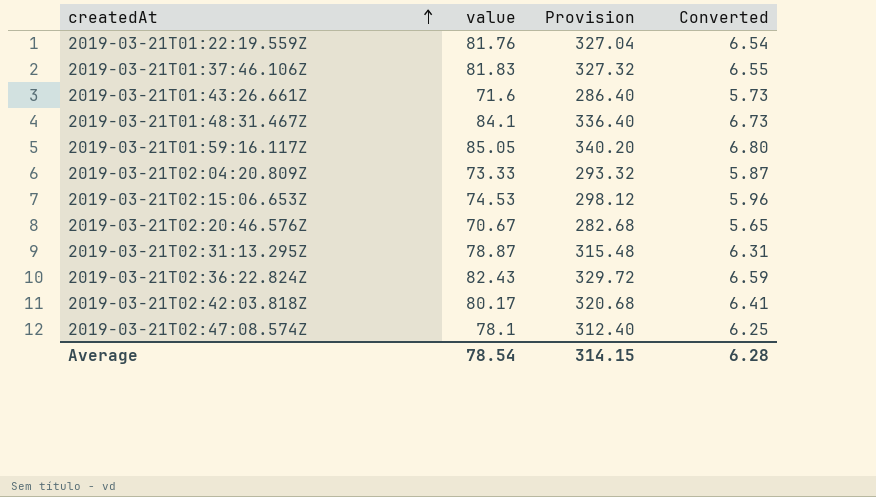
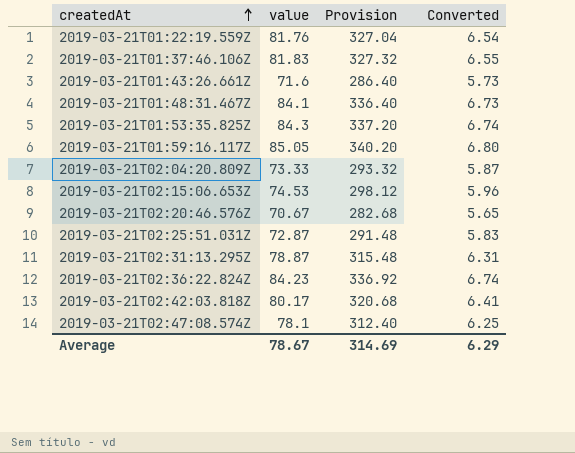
row 2019-03-21T01:53:35.825Z: none -> 84.3 | 337.20 | 6.74
row 2019-03-21T02:25:51.031Z: none -> 72.87 | 291.48 | 5.83
2019-03-21T02:36:22.824Z | value: 82.43 -> 84.23
2019-03-21T02:36:22.824Z | Provision: 329.72 -> 336.92
2019-03-21T02:36:22.824Z | Converted: 6.59 -> 6.74
Average | value: 78.54 -> 78.67
Average | Provision: 314.15 -> 314.69
Average | Converted: 6.28 -> 6.29

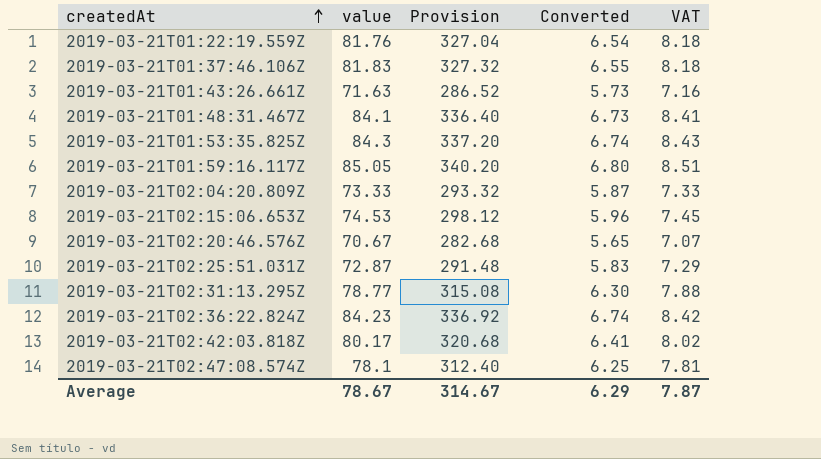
column VAT | formula: none -> [value] * 0.1
2019-03-21T01:43:26.661Z | value: 71.6 -> 71.63
2019-03-21T01:43:26.661Z | Provision: 286.40 -> 286.52
2019-03-21T02:31:13.295Z | value: 78.87 -> 78.77
2019-03-21T02:31:13.295Z | Provision: 315.48 -> 315.08
2019-03-21T02:31:13.295Z | Converted: 6.31 -> 6.30
Average | Provision: 314.69 -> 314.67

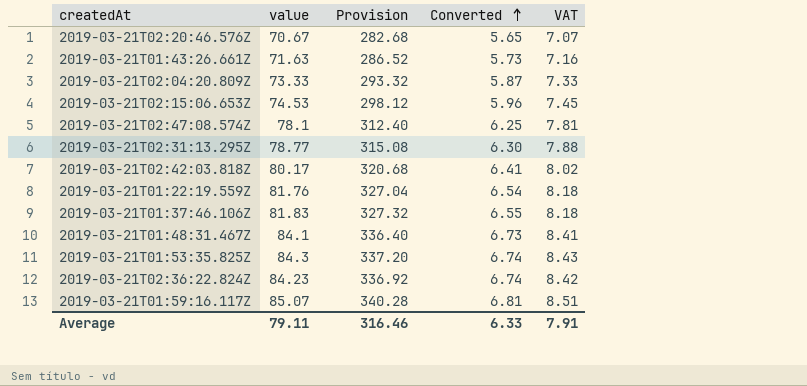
row order: createdAt ascending -> Converted ascending
row 2019-03-21T02:25:51.031Z: 72.87 | 291.48 | 5.83 | 7.29 -> none
2019-03-21T01:59:16.117Z | value: 85.05 -> 85.07
2019-03-21T01:59:16.117Z | Provision: 340.20 -> 340.28
2019-03-21T01:59:16.117Z | Converted: 6.80 -> 6.81
Average | value: 78.67 -> 79.11
Average | Provision: 314.67 -> 316.46
Average | Converted: 6.29 -> 6.33
Average | VAT: 7.87 -> 7.91

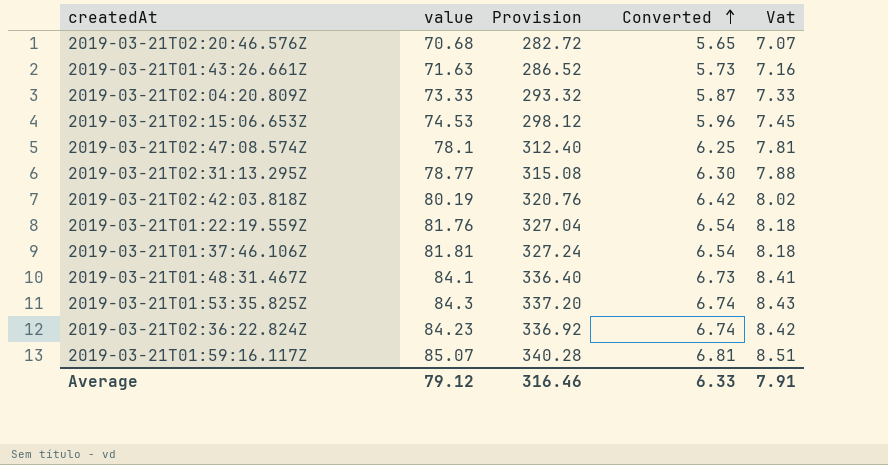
column name: VAT -> Vat
2019-03-21T02:20:46.576Z | value: 70.67 -> 70.68
2019-03-21T02:20:46.576Z | Provision: 282.68 -> 282.72
2019-03-21T02:42:03.818Z | value: 80.17 -> 80.19
2019-03-21T02:42:03.818Z | Provision: 320.68 -> 320.76
2019-03-21T02:42:03.818Z | Converted: 6.41 -> 6.42
2019-03-21T01:37:46.106Z | value: 81.83 -> 81.81
2019-03-21T01:37:46.106Z | Provision: 327.32 -> 327.24
2019-03-21T01:37:46.106Z | Converted: 6.55 -> 6.54
Average | value: 79.11 -> 79.12

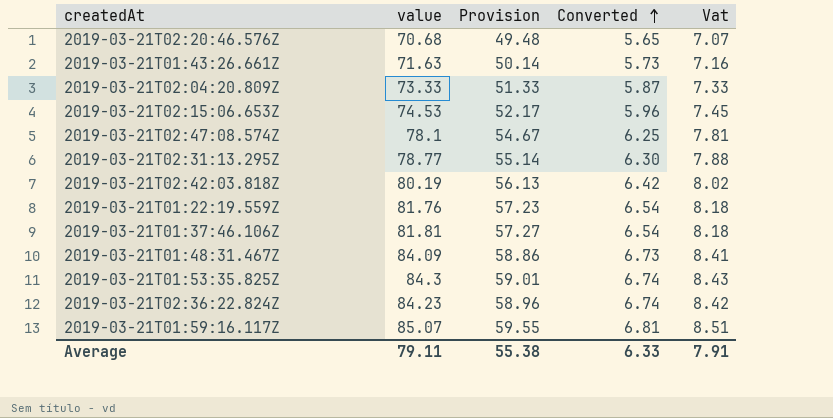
column Provision | formula: [value] * 4 -> [value] * 0.7
2019-03-21T01:48:31.467Z | value: 84.1 -> 84.09
Average | value: 79.12 -> 79.11
Average | Provision: 316.46 -> 55.38

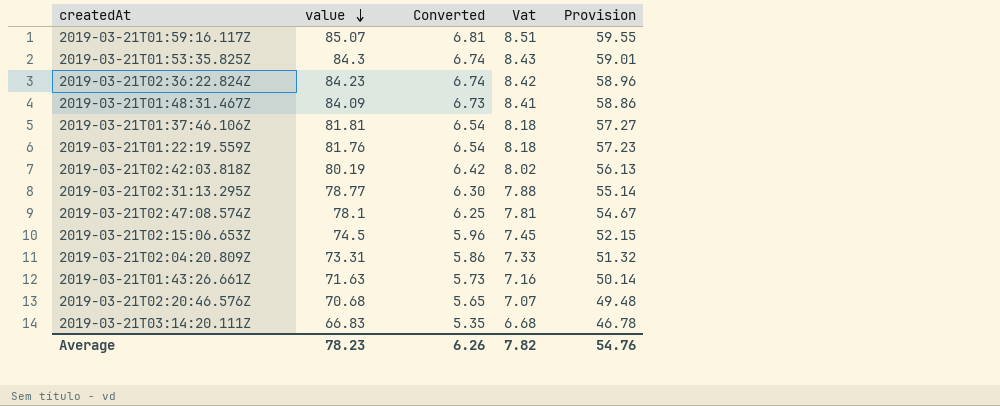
row order: Converted ascending -> value descending
column Provision | position: 3 -> 5
2019-03-21T02:15:06.653Z | value: 74.53 -> 74.5
2019-03-21T02:15:06.653Z | Provision: 52.17 -> 52.15
2019-03-21T02:04:20.809Z | value: 73.33 -> 73.31
2019-03-21T02:04:20.809Z | Converted: 5.87 -> 5.86
2019-03-21T02:04:20.809Z | Provision: 51.33 -> 51.32
row 2019-03-21T03:14:20.111Z: none -> 66.83 | 5.35 | 6.68 | 46.78
Average | value: 79.11 -> 78.23
Average | Converted: 6.33 -> 6.26
Average | Vat: 7.91 -> 7.82
Average | Provision: 55.38 -> 54.76

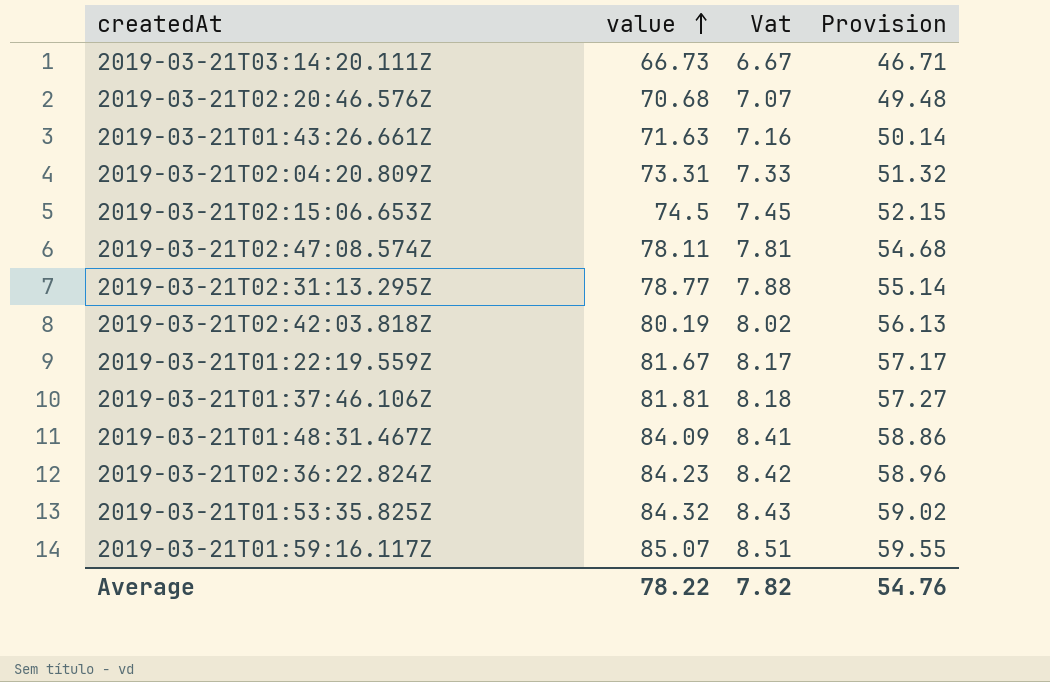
row order: value descending -> value ascending
column Converted | formula: [value] * 0.08 -> none
2019-03-21T03:14:20.111Z | value: 66.83 -> 66.73
2019-03-21T03:14:20.111Z | Vat: 6.68 -> 6.67
2019-03-21T03:14:20.111Z | Provision: 46.78 -> 46.71
2019-03-21T02:47:08.574Z | value: 78.1 -> 78.11
2019-03-21T02:47:08.574Z | Provision: 54.67 -> 54.68
2019-03-21T01:22:19.559Z | value: 81.76 -> 81.67
2019-03-21T01:22:19.559Z | Vat: 8.18 -> 8.17
2019-03-21T01:22:19.559Z | Provision: 57.23 -> 57.17
2019-03-21T01:53:35.825Z | value: 84.3 -> 84.32
2019-03-21T01:53:35.825Z | Provision: 59.01 -> 59.02
Average | value: 78.23 -> 78.22

